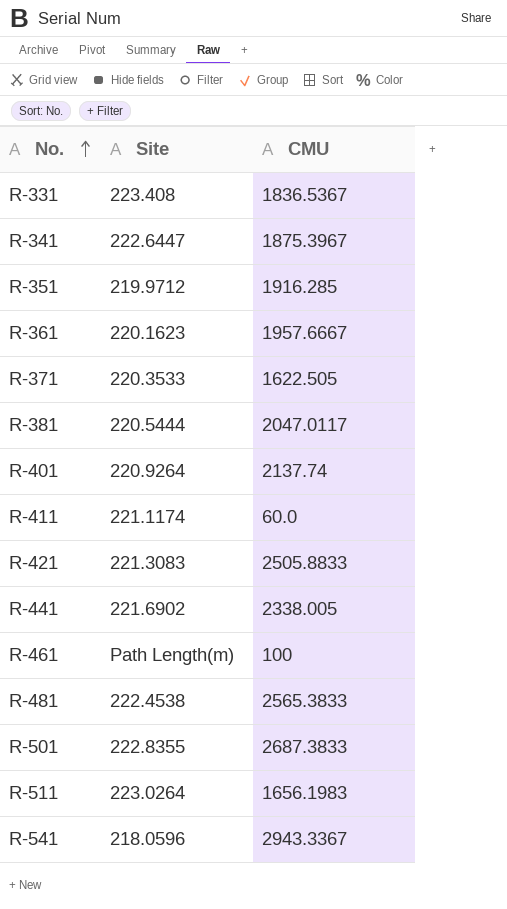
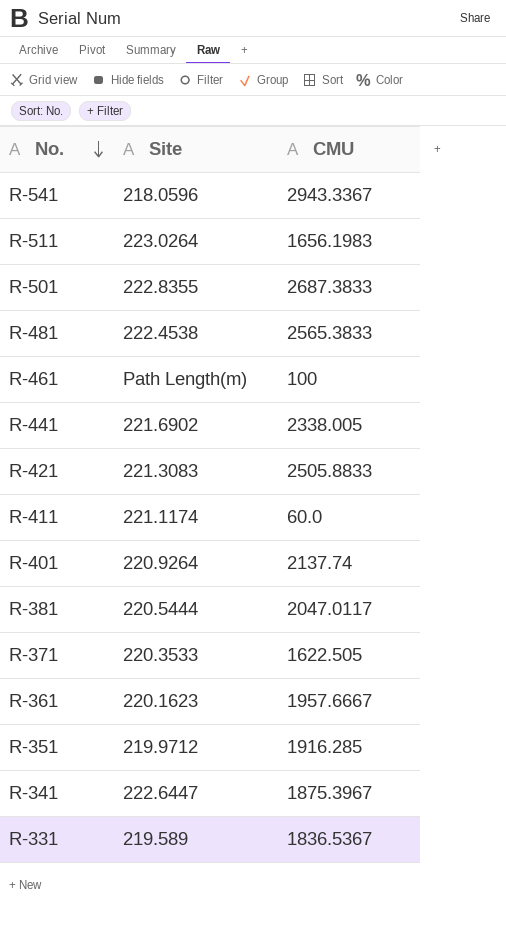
row order: No. ascending -> No. descending
R-331 | Site: 223.408 -> 219.589

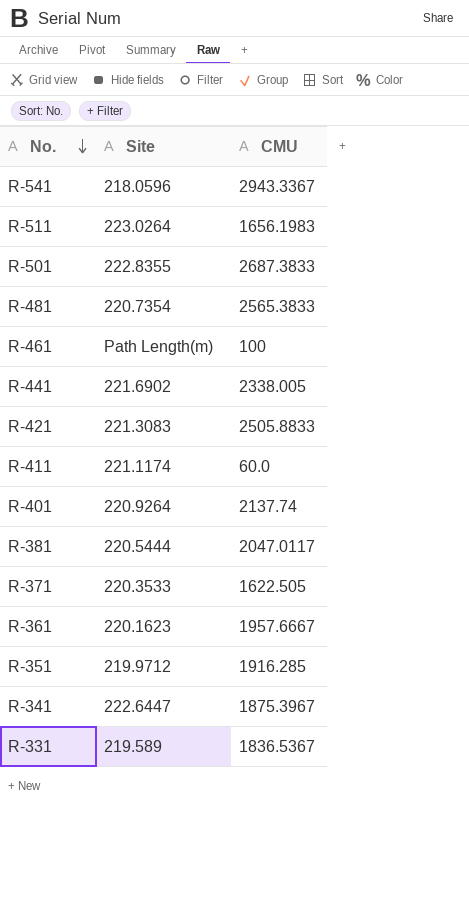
R-481 | Site: 222.4538 -> 220.7354

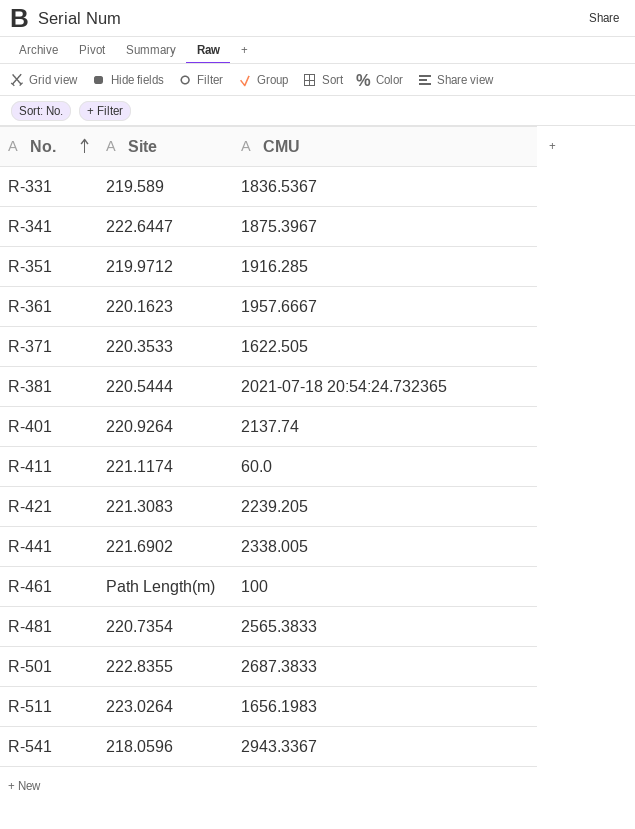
row order: No. descending -> No. ascending
R-381 | CMU: 2047.0117 -> 2021-07-18 20:54:24.732365
R-421 | CMU: 2505.8833 -> 2239.205

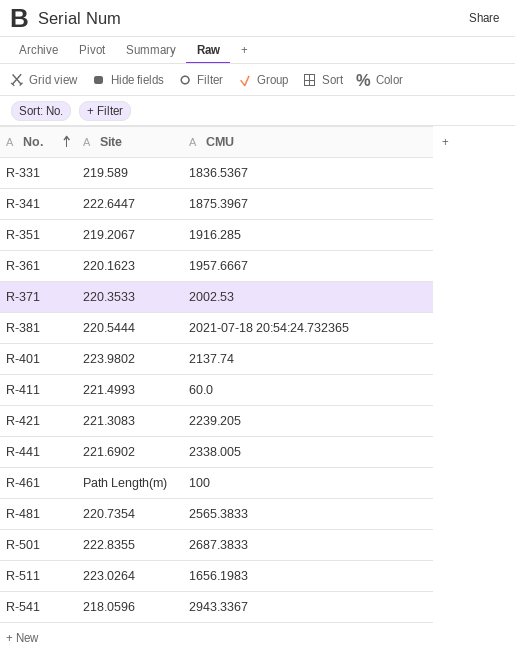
R-351 | Site: 219.9712 -> 219.2067
R-371 | CMU: 1622.505 -> 2002.53
R-401 | Site: 220.9264 -> 223.9802
R-411 | Site: 221.1174 -> 221.4993

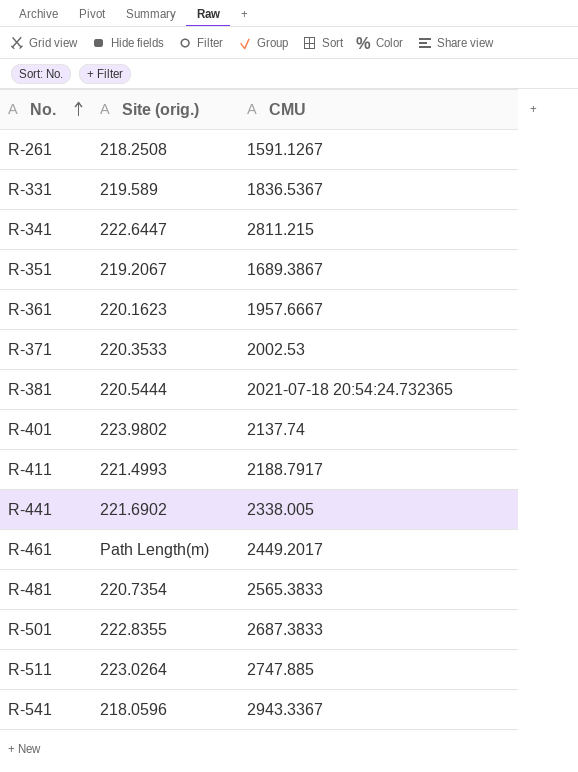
column name: Site -> Site (orig.)
row R-421: 221.3083 | 2239.205 -> none
row R-261: none -> 218.2508 | 1591.1267
R-341 | CMU: 1875.3967 -> 2811.215
R-351 | CMU: 1916.285 -> 1689.3867
R-411 | CMU: 60.0 -> 2188.7917
R-461 | CMU: 100 -> 2449.2017
R-511 | CMU: 1656.1983 -> 2747.885

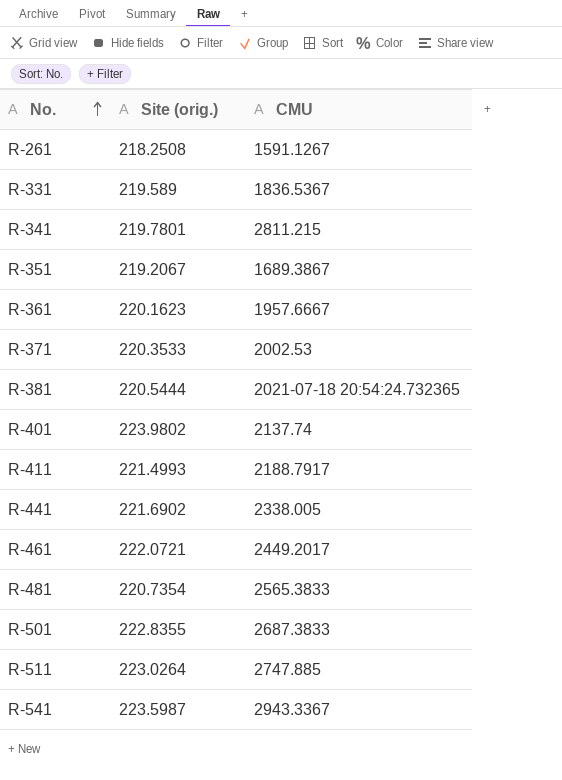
R-341 | Site (orig.): 222.6447 -> 219.7801
R-461 | Site (orig.): Path Length(m) -> 222.0721
R-541 | Site (orig.): 218.0596 -> 223.5987

